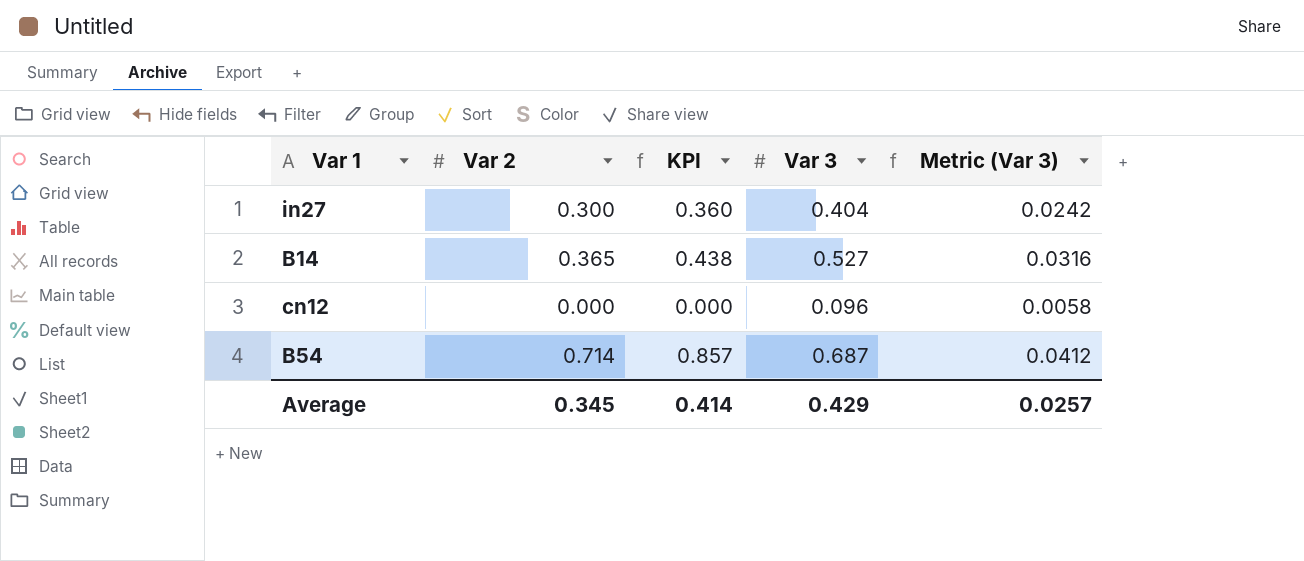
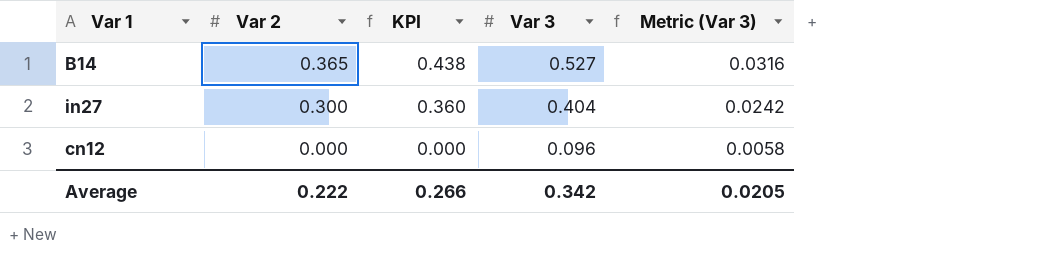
row order: none -> Var 2 descending
row B54: 0.714 | 0.857 | 0.687 | 0.0412 -> none
Average | Var 2: 0.345 -> 0.222
Average | KPI: 0.414 -> 0.266
Average | Var 3: 0.429 -> 0.342
Average | Metric (Var 3): 0.0257 -> 0.0205

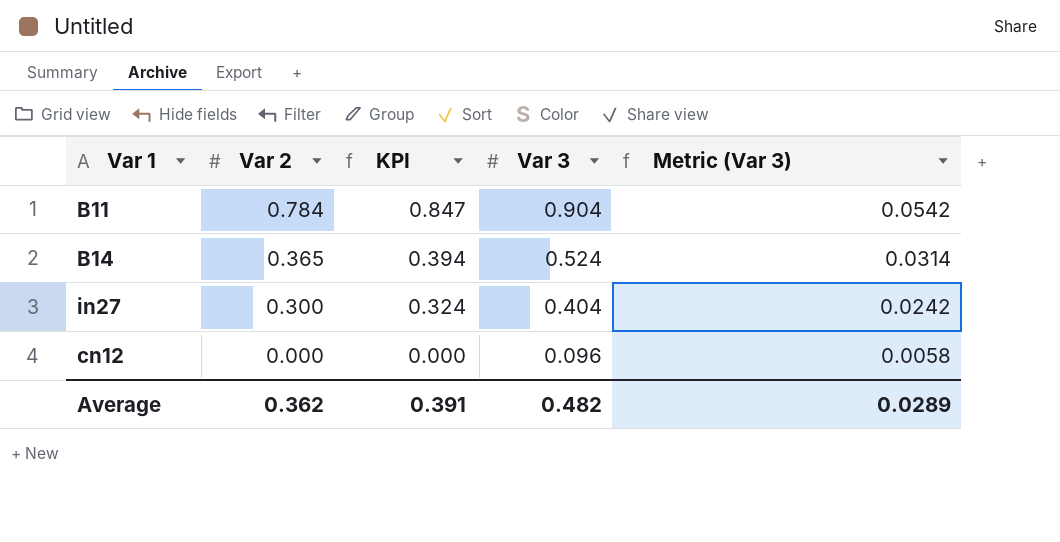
column KPI | formula: [Var 2] * 1.2 -> [Var 2] * 1.08
row B11: none -> 0.784 | 0.847 | 0.904 | 0.0542
B14 | Var 3: 0.527 -> 0.524
B14 | Metric (Var 3): 0.0316 -> 0.0314
Average | Var 2: 0.222 -> 0.362
Average | KPI: 0.266 -> 0.391
Average | Var 3: 0.342 -> 0.482
Average | Metric (Var 3): 0.0205 -> 0.0289

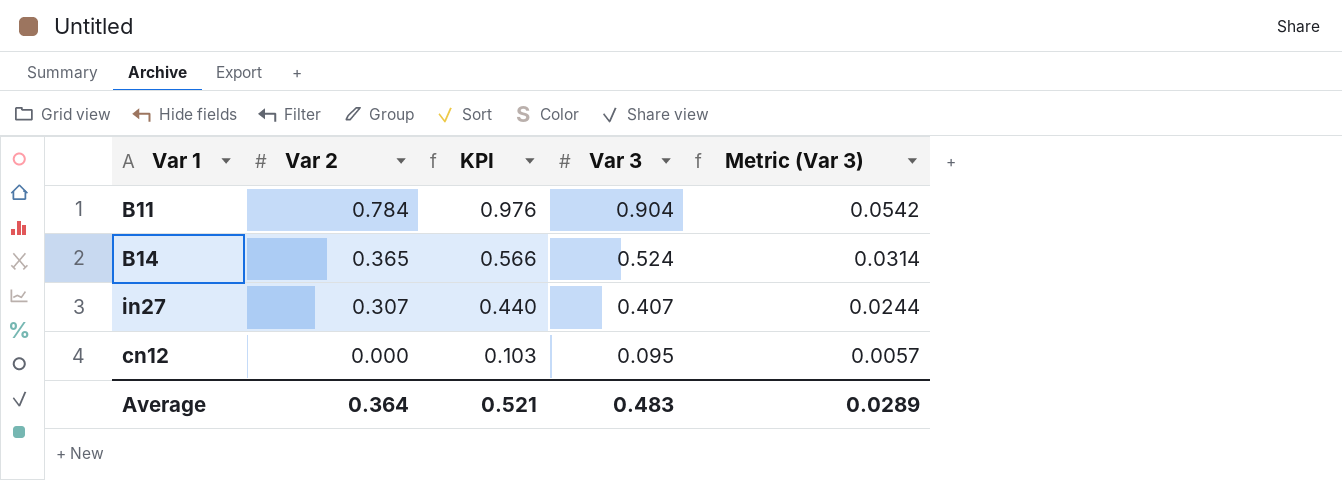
column KPI | formula: [Var 2] * 1.08 -> [Var 3] * 1.08
in27 | Var 2: 0.300 -> 0.307
in27 | Var 3: 0.404 -> 0.407
in27 | Metric (Var 3): 0.0242 -> 0.0244
cn12 | Var 3: 0.096 -> 0.095
cn12 | Metric (Var 3): 0.0058 -> 0.0057
Average | Var 2: 0.362 -> 0.364
Average | KPI: 0.391 -> 0.521
Average | Var 3: 0.482 -> 0.483

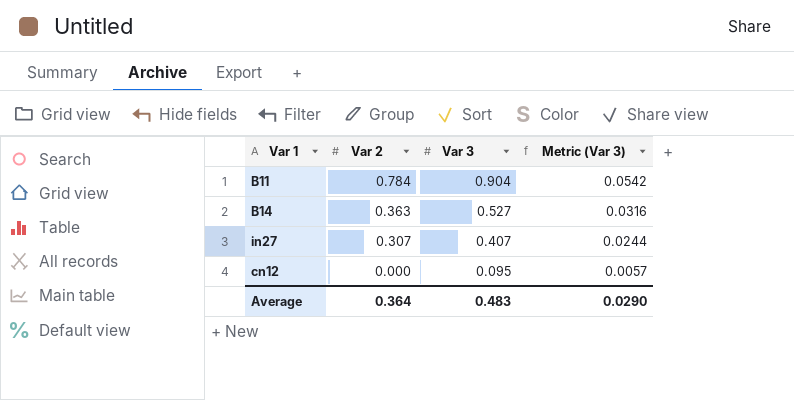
column KPI | formula: [Var 3] * 1.08 -> none
B14 | Var 2: 0.365 -> 0.363
B14 | Var 3: 0.524 -> 0.527
B14 | Metric (Var 3): 0.0314 -> 0.0316
Average | Metric (Var 3): 0.0289 -> 0.0290

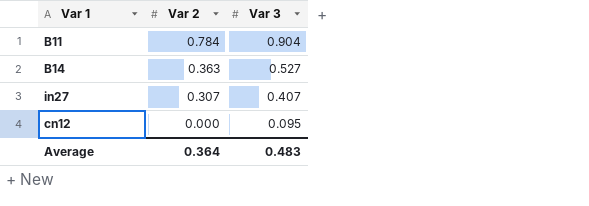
column Metric (Var 3) | formula: [Var 3] * 0.06 -> none

